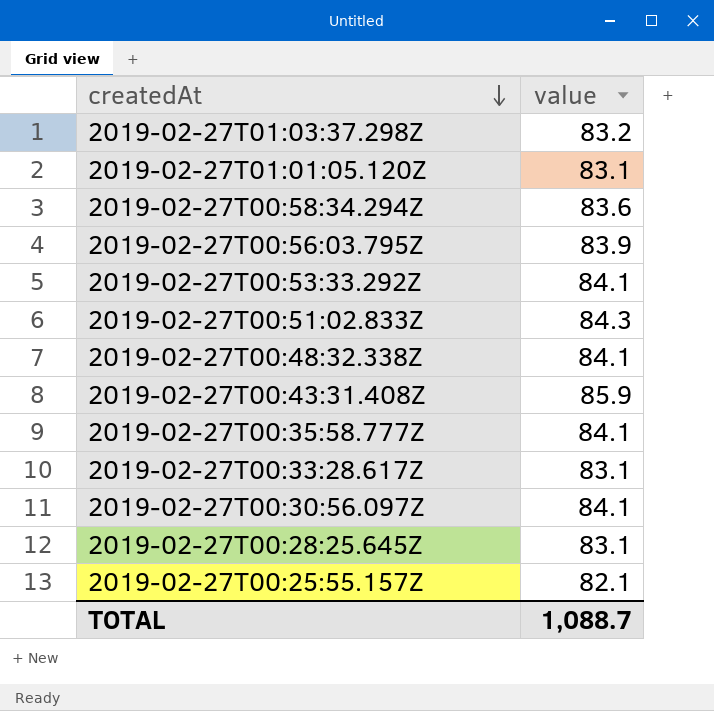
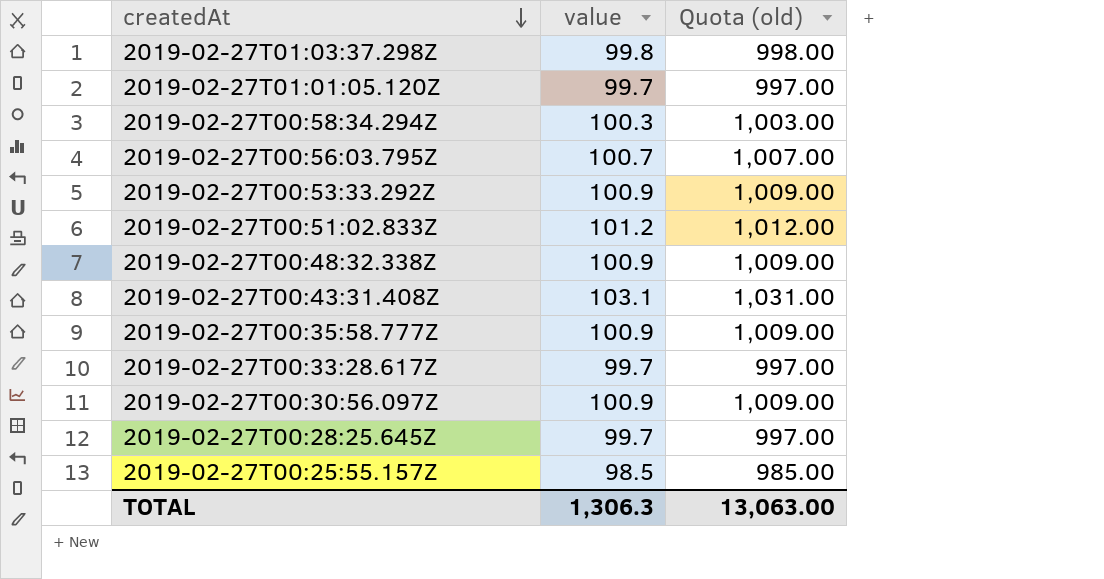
column Quota (old) | formula: none -> [value] * 10
2019-02-27T01:03:37.298Z | value: 83.2 -> 99.8
2019-02-27T01:01:05.120Z | value: 83.1 -> 99.7
2019-02-27T00:58:34.294Z | value: 83.6 -> 100.3
2019-02-27T00:56:03.795Z | value: 83.9 -> 100.7
2019-02-27T00:53:33.292Z | value: 84.1 -> 100.9
2019-02-27T00:51:02.833Z | value: 84.3 -> 101.2
2019-02-27T00:48:32.338Z | value: 84.1 -> 100.9
2019-02-27T00:43:31.408Z | value: 85.9 -> 103.1
2019-02-27T00:35:58.777Z | value: 84.1 -> 100.9
2019-02-27T00:33:28.617Z | value: 83.1 -> 99.7
2019-02-27T00:30:56.097Z | value: 84.1 -> 100.9
2019-02-27T00:28:25.645Z | value: 83.1 -> 99.7
2019-02-27T00:25:55.157Z | value: 82.1 -> 98.5
TOTAL | value: 1,088.7 -> 1,306.3

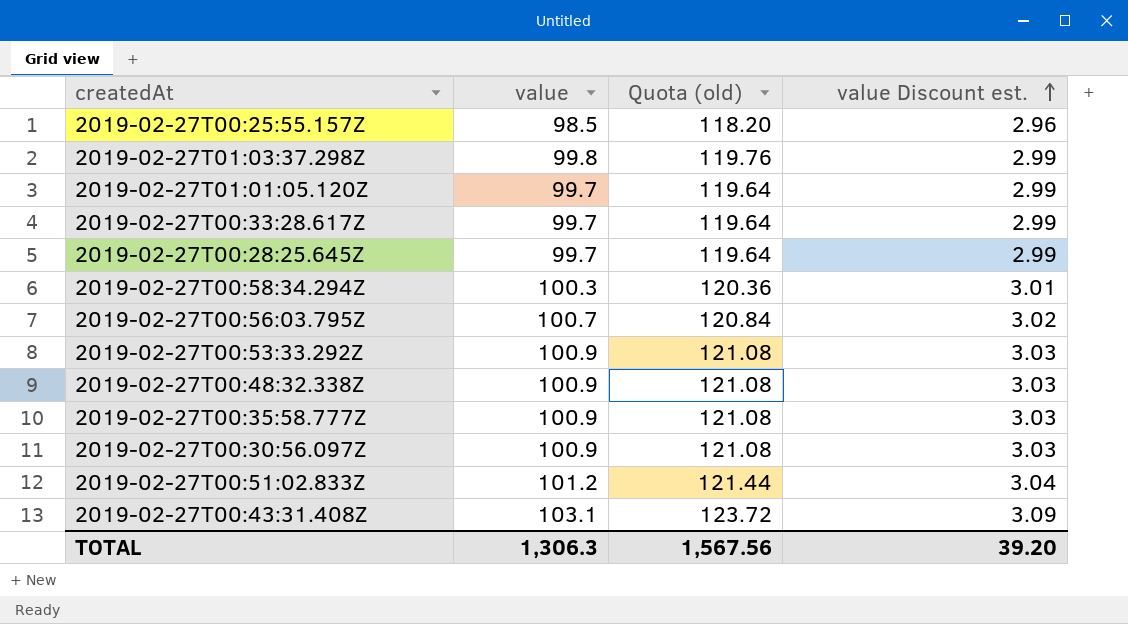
row order: createdAt descending -> value Discount est. ascending
column Quota (old) | formula: [value] * 10 -> [value] * 1.2
column value Discount est. | formula: none -> [value] * 0.03
TOTAL | Quota (old): 13,063.00 -> 1,567.56

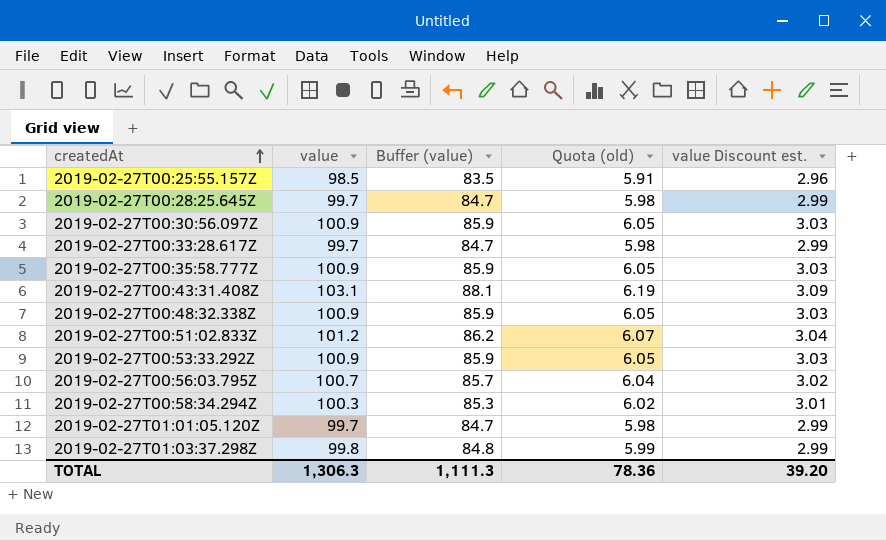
row order: value Discount est. ascending -> createdAt ascending
column Buffer (value) | formula: none -> [value] - 15
column Quota (old) | formula: [value] * 1.2 -> [value] * 0.06
TOTAL | Quota (old): 1,567.56 -> 78.36

